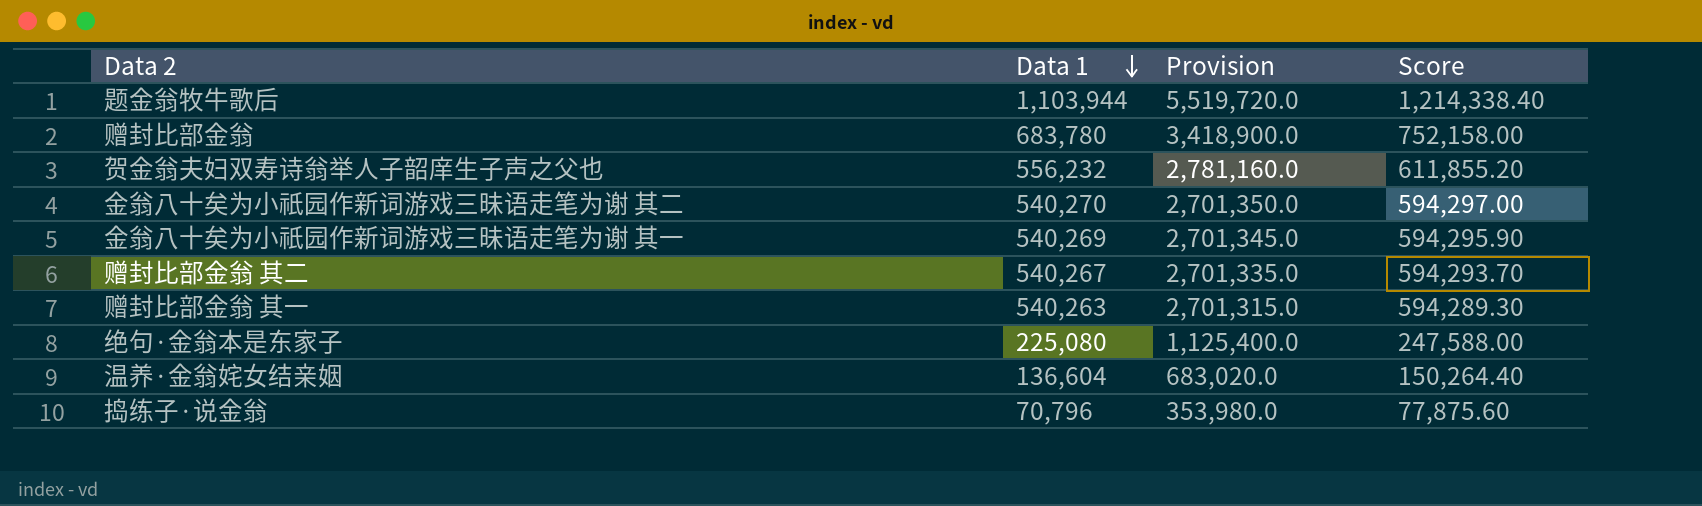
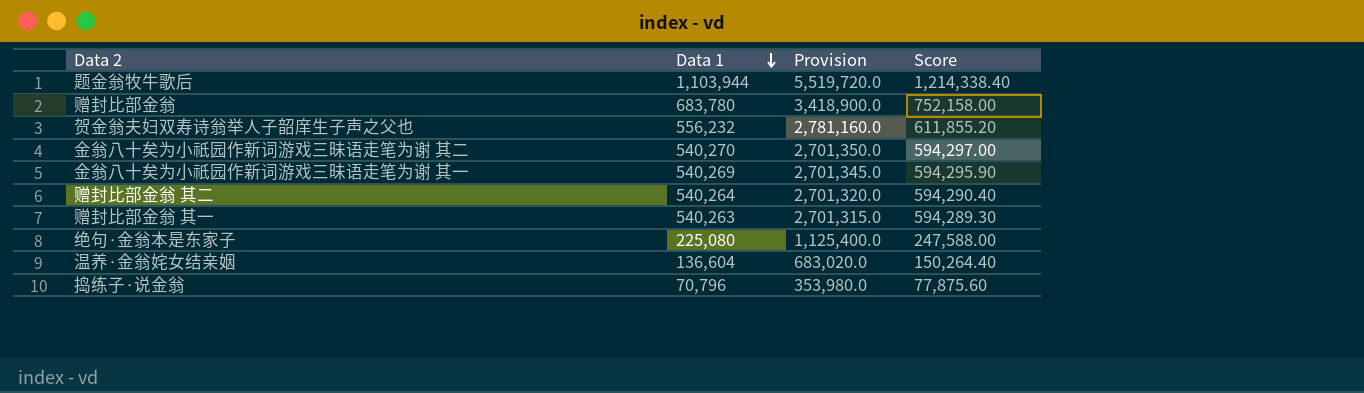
赠封比部金翁 其二 | Data 1: 540,267 -> 540,264
赠封比部金翁 其二 | Provision: 2,701,335.0 -> 2,701,320.0
赠封比部金翁 其二 | Score: 594,293.70 -> 594,290.40

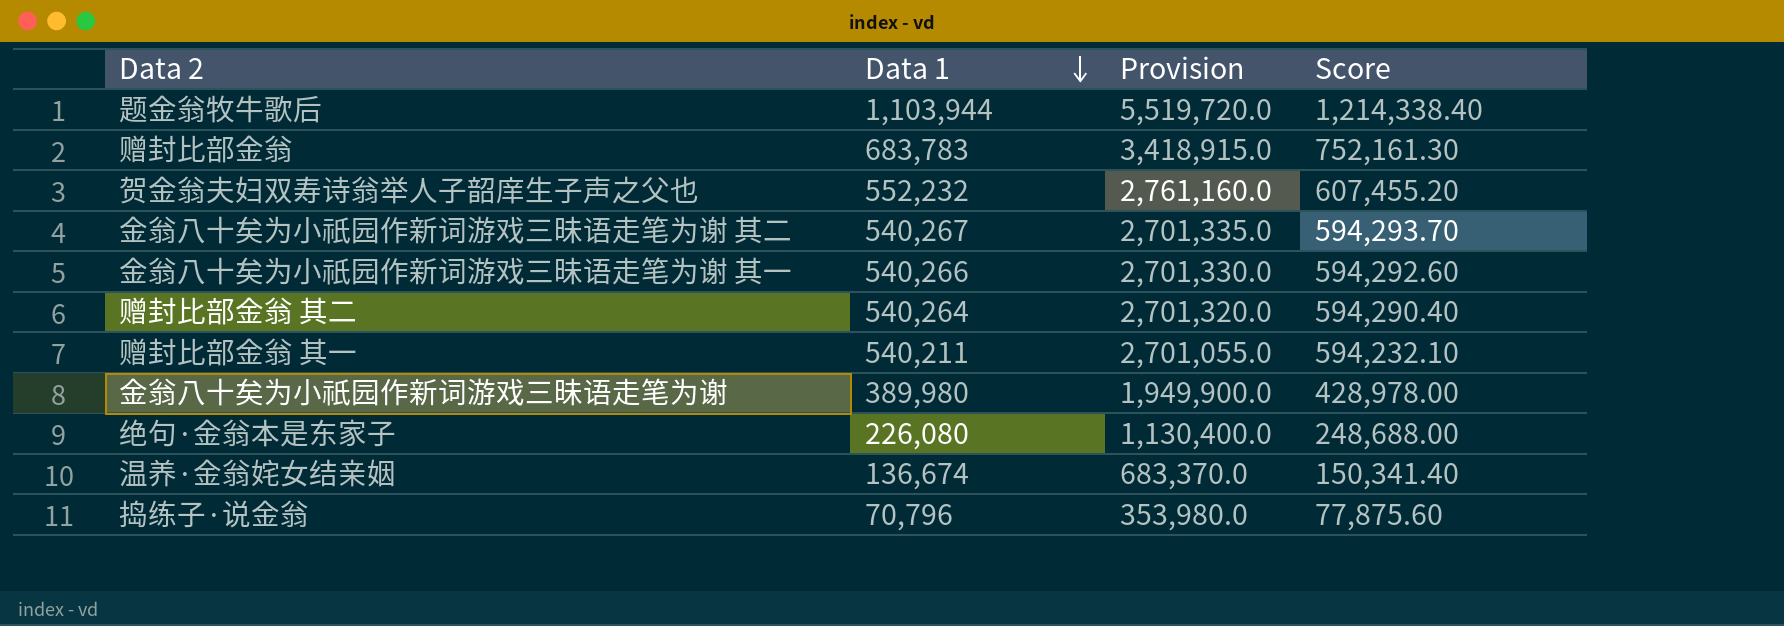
赠封比部金翁 | Data 1: 683,780 -> 683,783
赠封比部金翁 | Provision: 3,418,900.0 -> 3,418,915.0
赠封比部金翁 | Score: 752,158.00 -> 752,161.30
贺金翁夫妇双寿诗翁举人子韶庠生子声之父也 | Data 1: 556,232 -> 552,232
贺金翁夫妇双寿诗翁举人子韶庠生子声之父也 | Provision: 2,781,160.0 -> 2,761,160.0
贺金翁夫妇双寿诗翁举人子韶庠生子声之父也 | Score: 611,855.20 -> 607,455.20
金翁八十矣为小祇园作新词游戏三昧语走笔为谢 其二 | Data 1: 540,270 -> 540,267
金翁八十矣为小祇园作新词游戏三昧语走笔为谢 其二 | Provision: 2,701,350.0 -> 2,701,335.0
金翁八十矣为小祇园作新词游戏三昧语走笔为谢 其二 | Score: 594,297.00 -> 594,293.70
金翁八十矣为小祇园作新词游戏三昧语走笔为谢 其一 | Data 1: 540,269 -> 540,266
金翁八十矣为小祇园作新词游戏三昧语走笔为谢 其一 | Provision: 2,701,345.0 -> 2,701,330.0
金翁八十矣为小祇园作新词游戏三昧语走笔为谢 其一 | Score: 594,295.90 -> 594,292.60
赠封比部金翁 其一 | Data 1: 540,263 -> 540,211
赠封比部金翁 其一 | Provision: 2,701,315.0 -> 2,701,055.0
赠封比部金翁 其一 | Score: 594,289.30 -> 594,232.10
row 金翁八十矣为小祇园作新词游戏三昧语走笔为谢: none -> 389,980 | 1,949,900.0 | 428,978.00
绝句·金翁本是东家子 | Data 1: 225,080 -> 226,080
绝句·金翁本是东家子 | Provision: 1,125,400.0 -> 1,130,400.0
绝句·金翁本是东家子 | Score: 247,588.00 -> 248,688.00
温养·金翁姹女结亲姻 | Data 1: 136,604 -> 136,674
温养·金翁姹女结亲姻 | Provision: 683,020.0 -> 683,370.0
温养·金翁姹女结亲姻 | Score: 150,264.40 -> 150,341.40

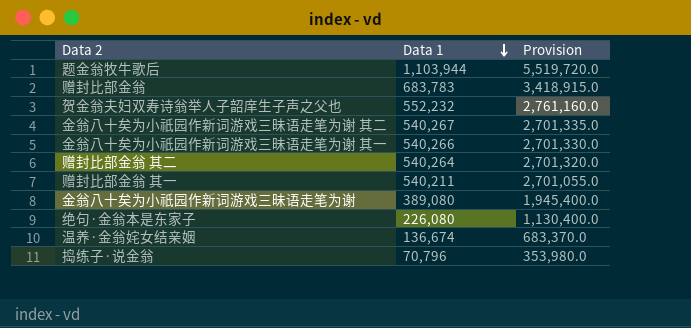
column Score | formula: [Data 1] * 1.1 -> none
金翁八十矣为小祇园作新词游戏三昧语走笔为谢 | Data 1: 389,980 -> 389,080
金翁八十矣为小祇园作新词游戏三昧语走笔为谢 | Provision: 1,949,900.0 -> 1,945,400.0

